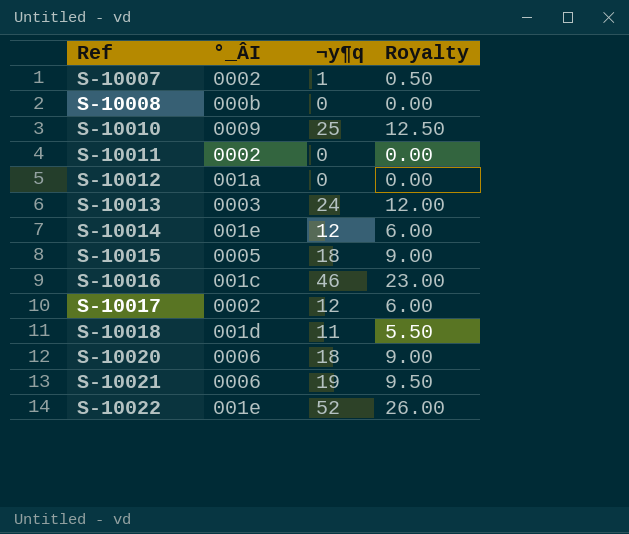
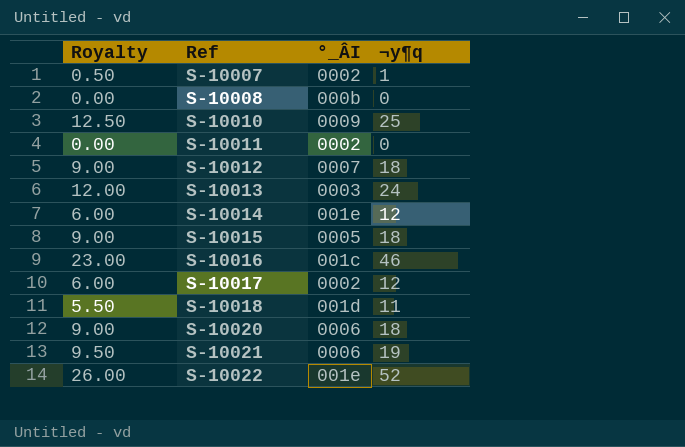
column Royalty | position: 4 -> 1
S-10012 | Royalty: 0.00 -> 9.00
S-10012 | °_ÂI: 001a -> 0007
S-10012 | ¬y¶q: 0 -> 18

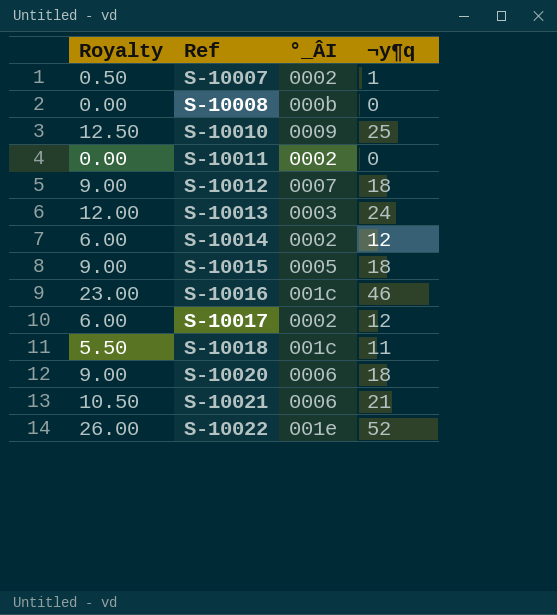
S-10014 | °_ÂI: 001e -> 0002
S-10018 | °_ÂI: 001d -> 001c
S-10021 | Royalty: 9.50 -> 10.50
S-10021 | ¬y¶q: 19 -> 21

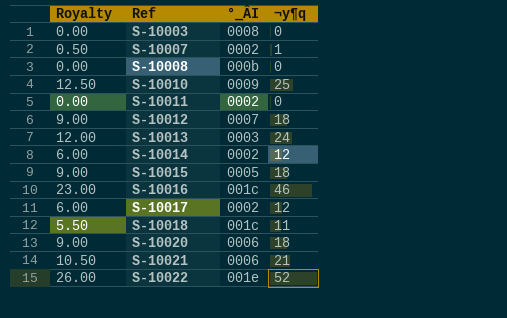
row S-10003: none -> 0.00 | 0008 | 0

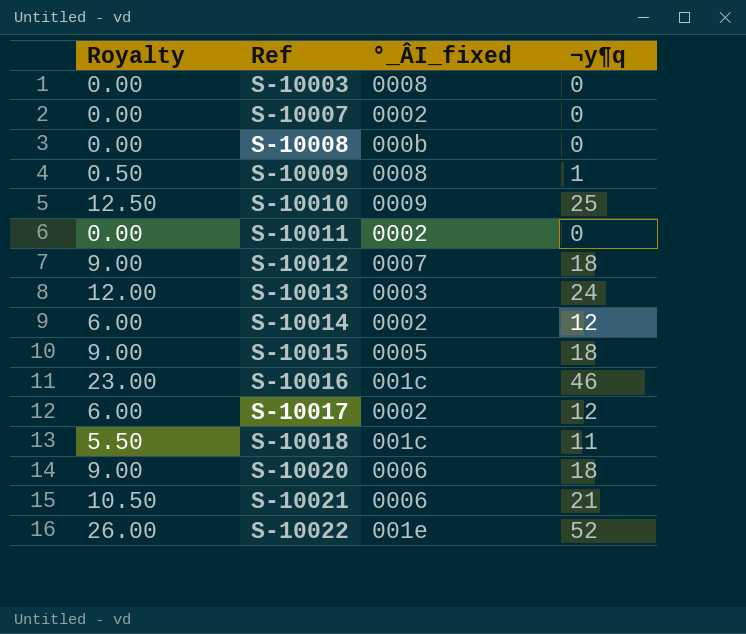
column name: °_ÂI -> °_ÂI_fixed
S-10007 | Royalty: 0.50 -> 0.00
S-10007 | ¬y¶q: 1 -> 0
row S-10009: none -> 0.50 | 0008 | 1

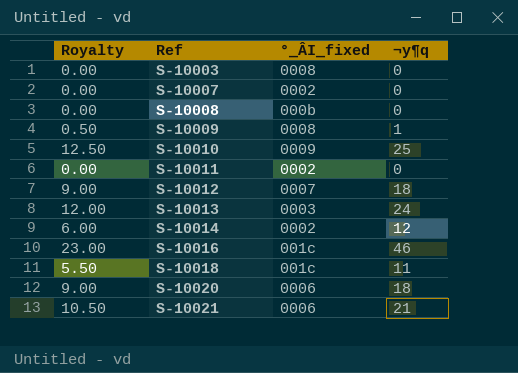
row S-10015: 9.00 | 0005 | 18 -> none
row S-10017: 6.00 | 0002 | 12 -> none
row S-10022: 26.00 | 001e | 52 -> none

